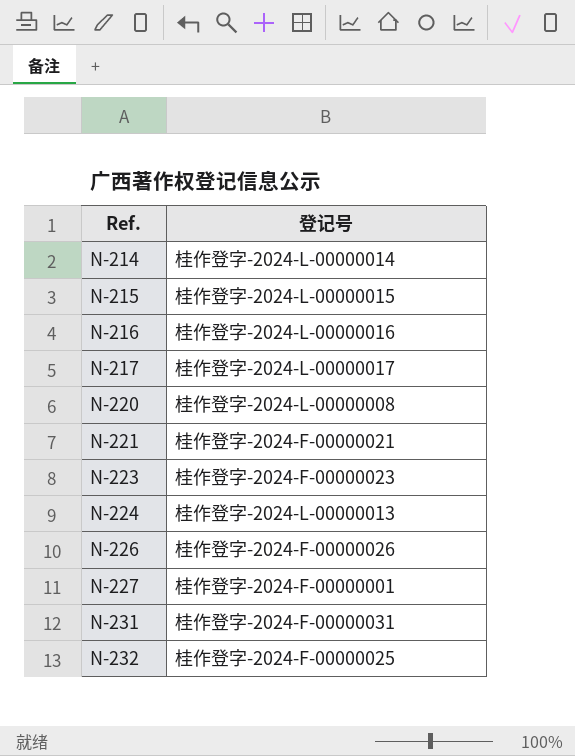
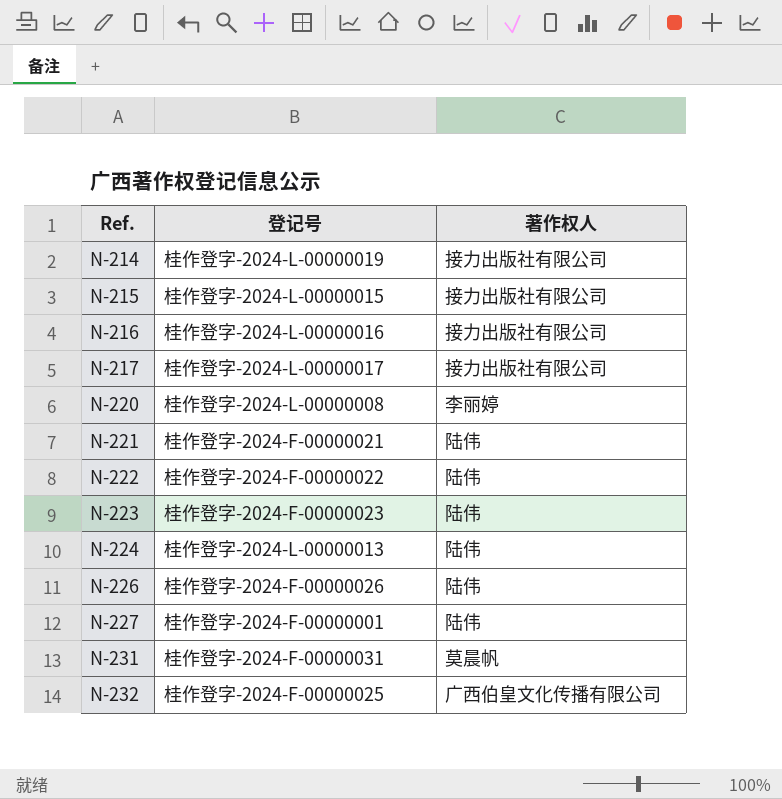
column 著作权人 | position: none -> 3
N-214 | 登记号: 桂作登字-2024-L-00000014 -> 桂作登字-2024-L-00000019
row N-222: none -> 桂作登字-2024-F-00000022 | 陆伟

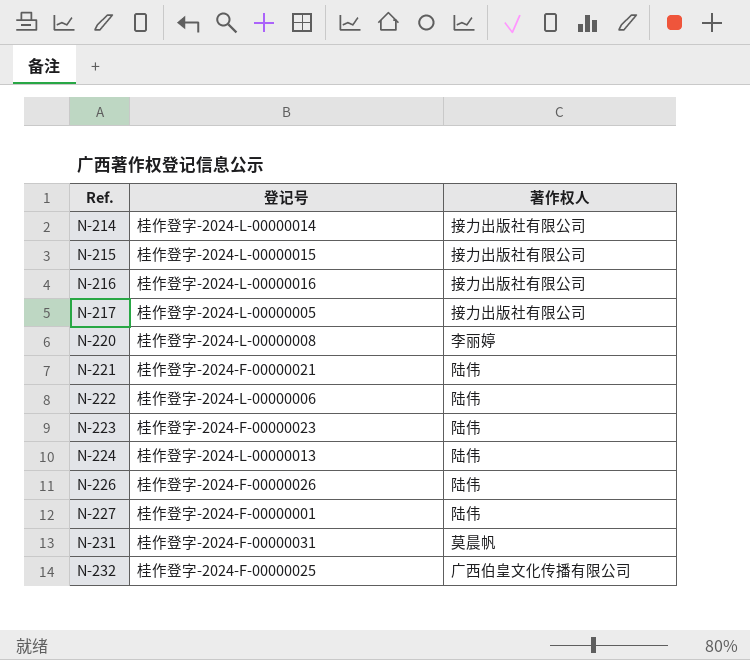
N-214 | 登记号: 桂作登字-2024-L-00000019 -> 桂作登字-2024-L-00000014
N-217 | 登记号: 桂作登字-2024-L-00000017 -> 桂作登字-2024-L-00000005
N-222 | 登记号: 桂作登字-2024-F-00000022 -> 桂作登字-2024-L-00000006

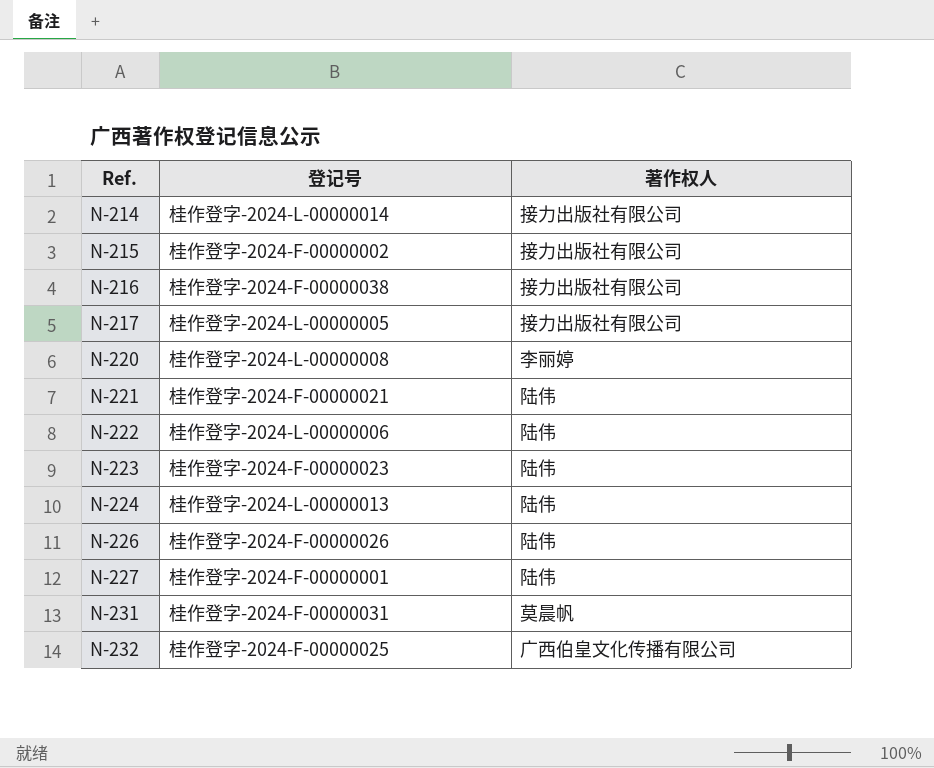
N-215 | 登记号: 桂作登字-2024-L-00000015 -> 桂作登字-2024-F-00000002
N-216 | 登记号: 桂作登字-2024-L-00000016 -> 桂作登字-2024-F-00000038

